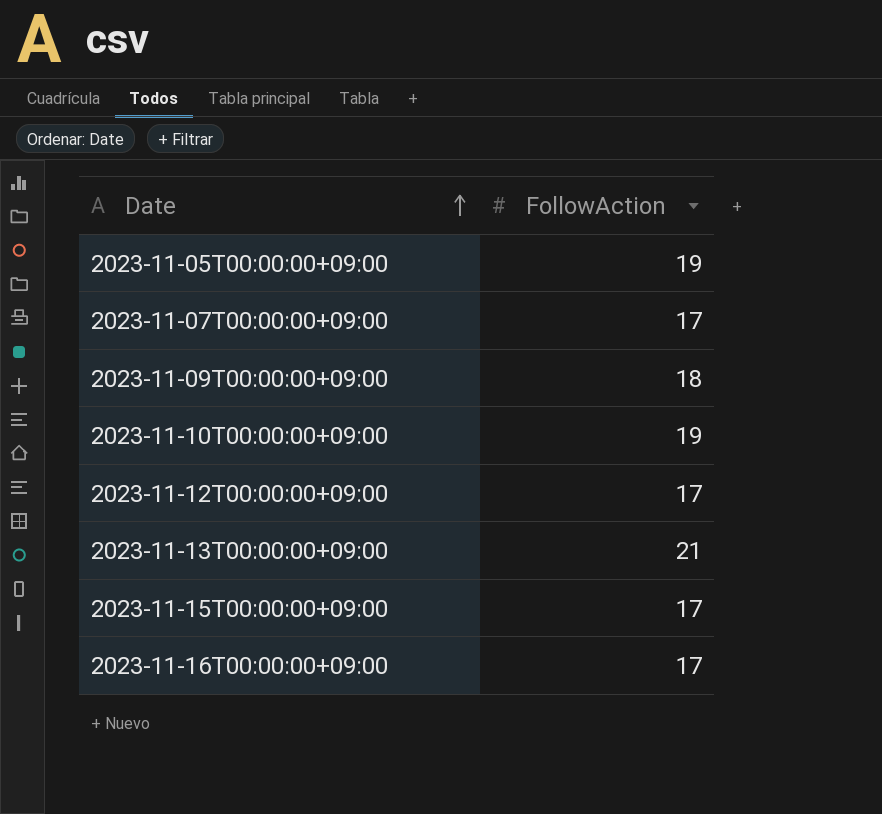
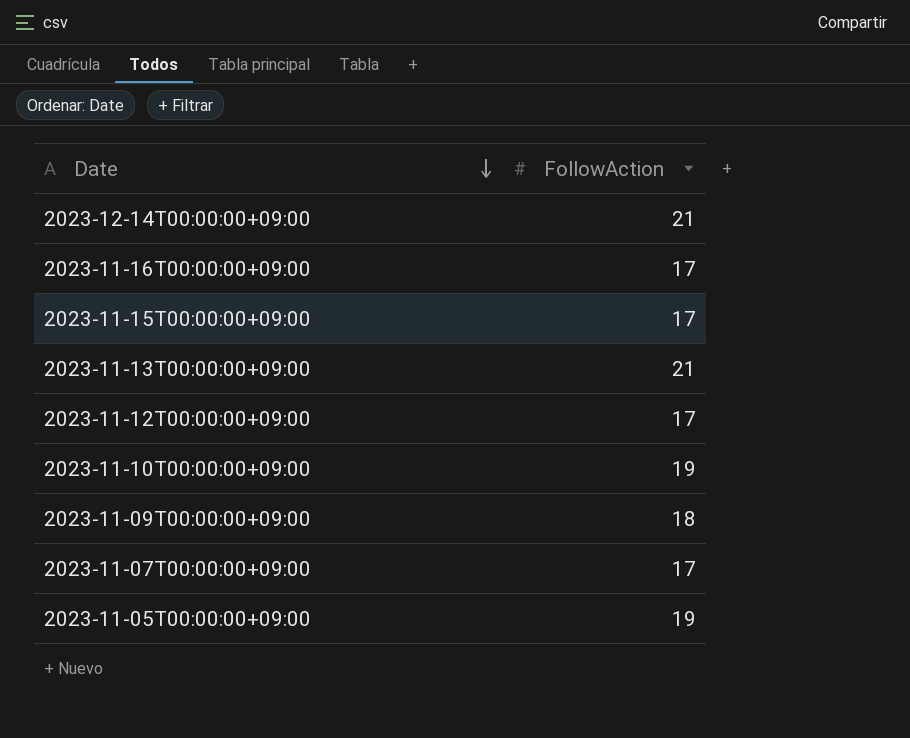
row order: Date ascending -> Date descending
row 2023-12-14T00:00:00+09:00: none -> 21

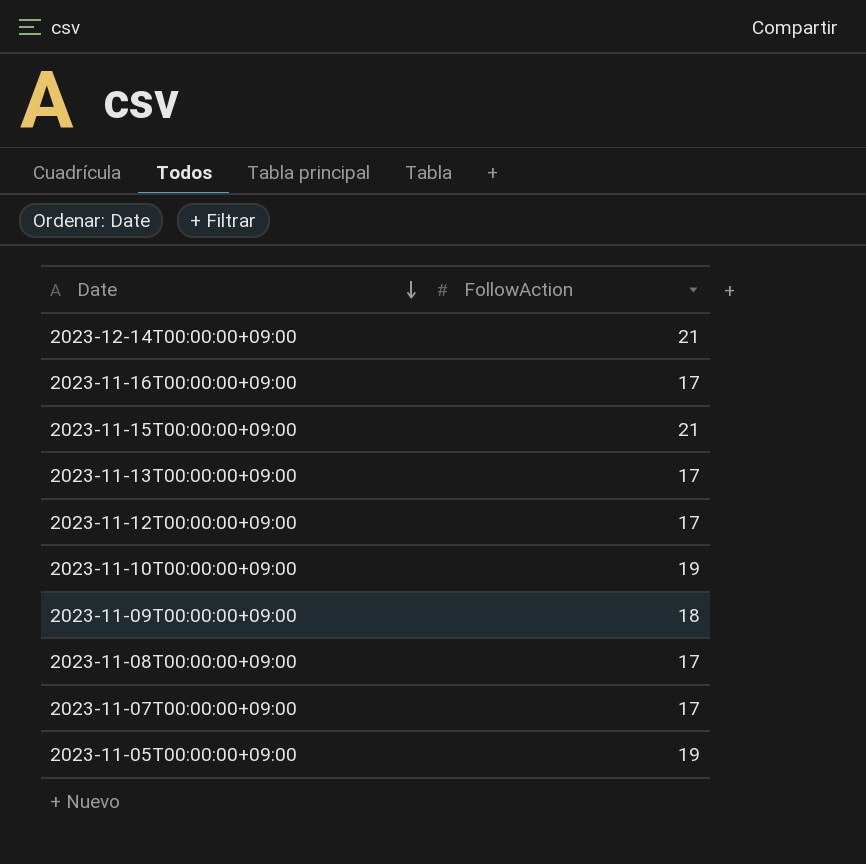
2023-11-15T00:00:00+09:00 | FollowAction: 17 -> 21
2023-11-13T00:00:00+09:00 | FollowAction: 21 -> 17
row 2023-11-08T00:00:00+09:00: none -> 17

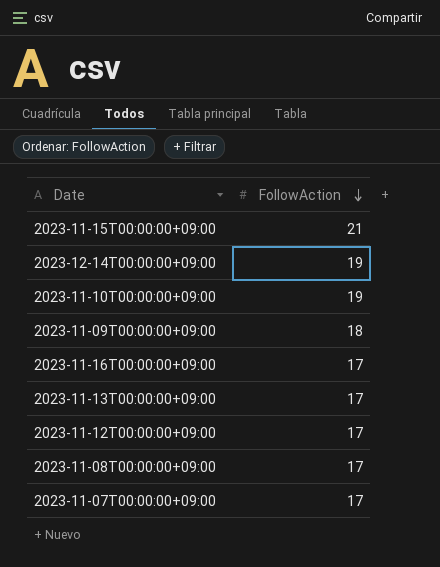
row order: Date descending -> FollowAction descending
row 2023-11-05T00:00:00+09:00: 19 -> none
2023-12-14T00:00:00+09:00 | FollowAction: 21 -> 19

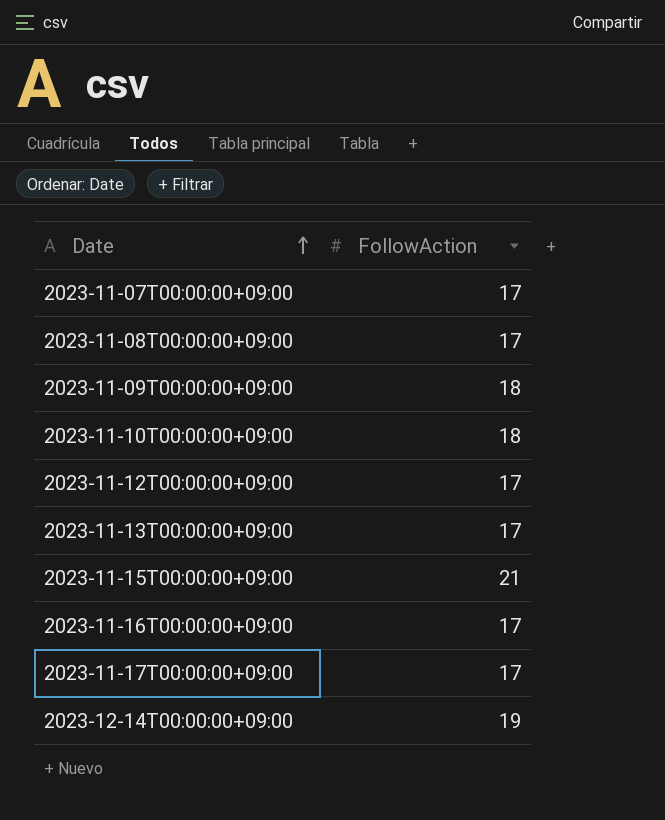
row order: FollowAction descending -> Date ascending
2023-11-10T00:00:00+09:00 | FollowAction: 19 -> 18
row 2023-11-17T00:00:00+09:00: none -> 17

